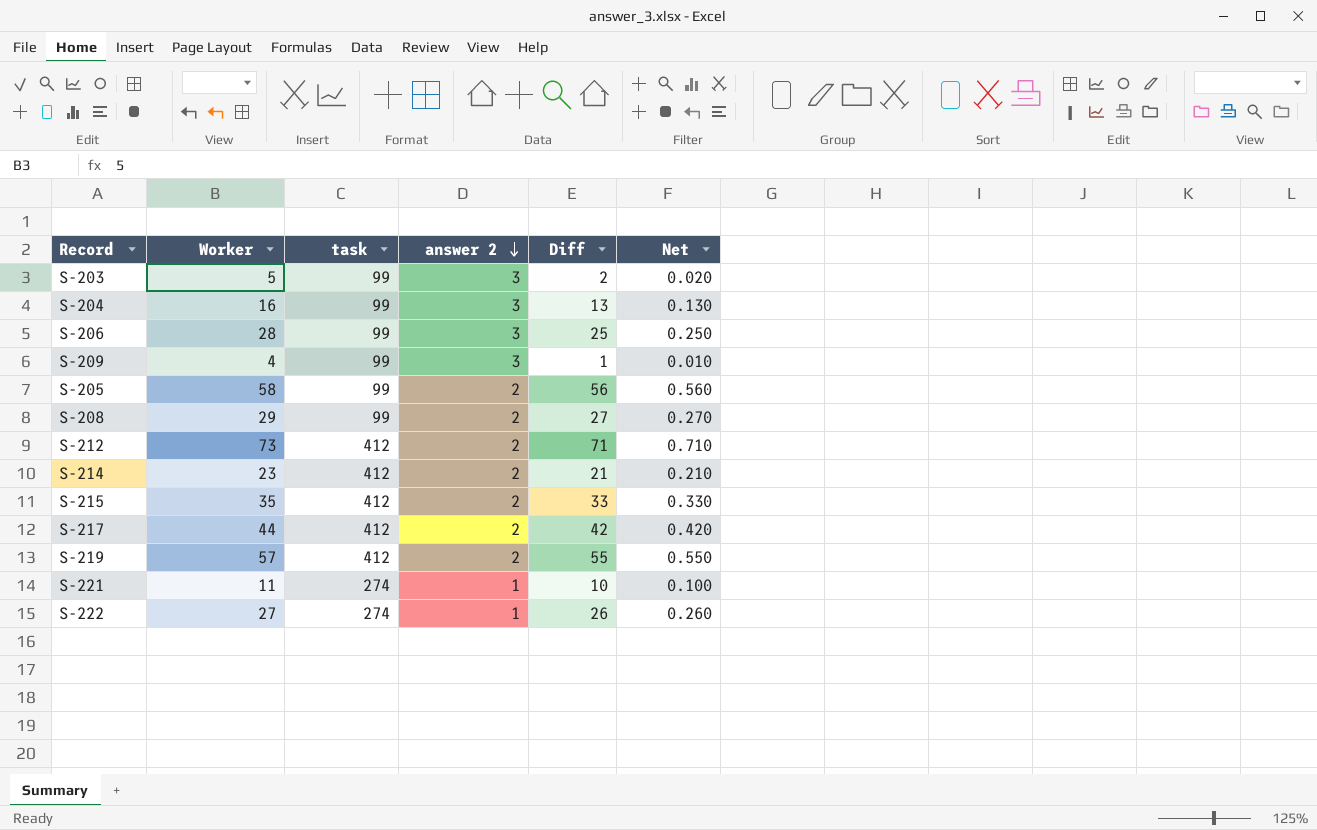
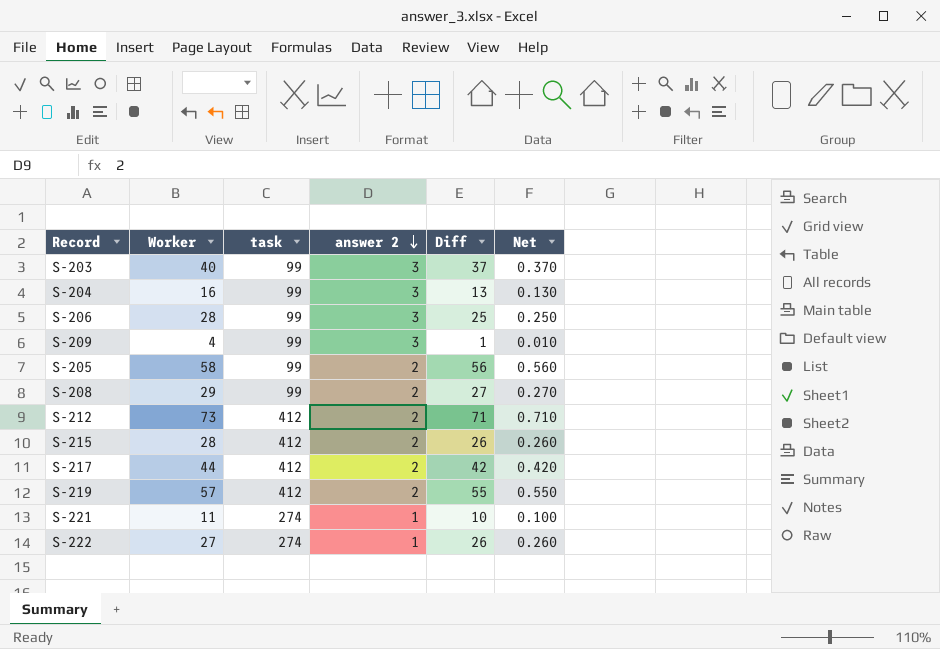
row S-214: 23 | 412 | 2 | 21 | 0.210 -> none
S-203 | Worker: 5 -> 40
S-203 | Diff: 2 -> 37
S-203 | Net: 0.020 -> 0.370
S-215 | Worker: 35 -> 28
S-215 | Diff: 33 -> 26
S-215 | Net: 0.330 -> 0.260

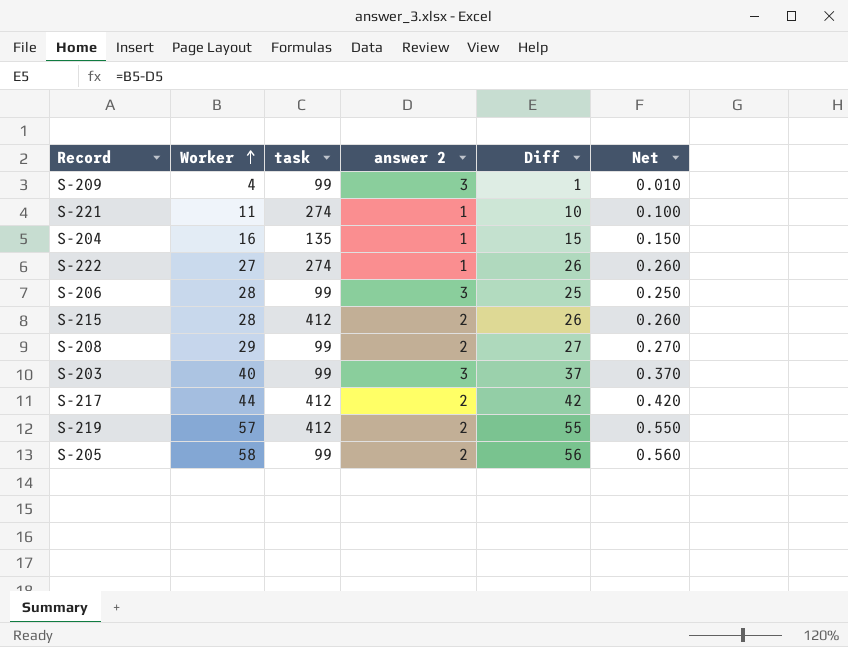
row order: answer 2 descending -> Worker ascending
row S-212: 73 | 412 | 2 | 71 | 0.710 -> none
S-204 | task: 99 -> 135
S-204 | answer 2: 3 -> 1
S-204 | Diff: 13 -> 15
S-204 | Net: 0.130 -> 0.150

